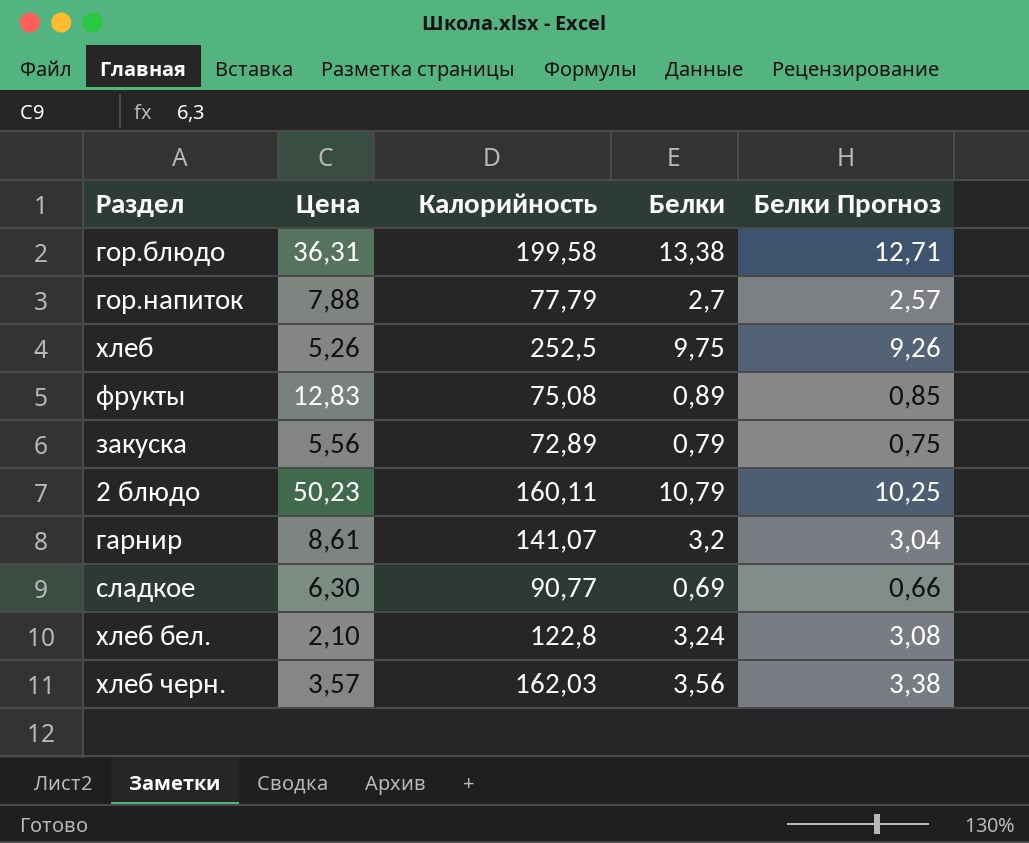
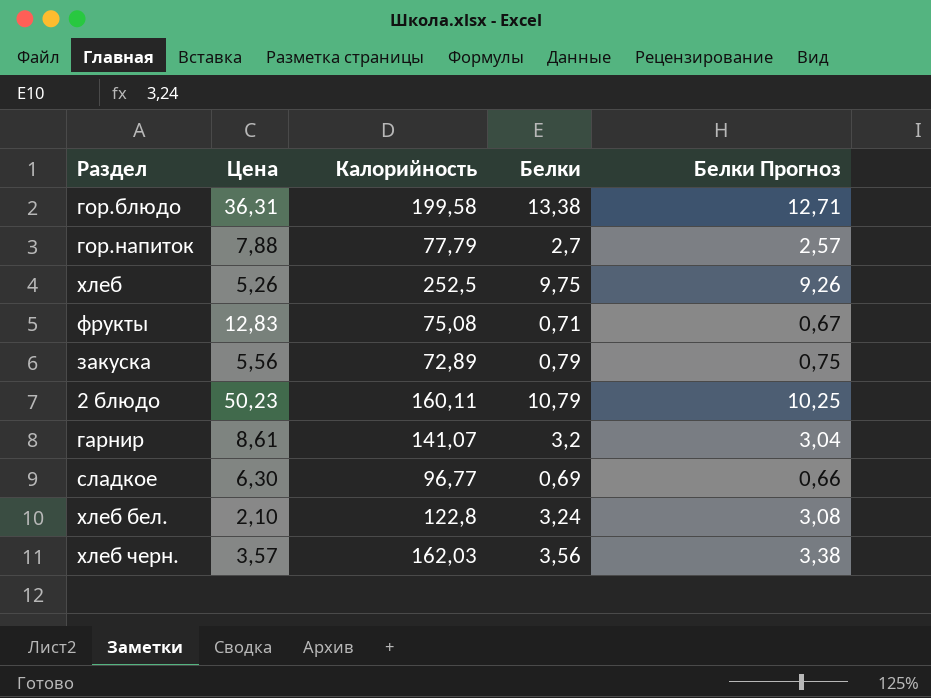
фрукты | Белки: 0,89 -> 0,71
фрукты | Белки Прогноз: 0,85 -> 0,67
сладкое | Калорийность: 90,77 -> 96,77

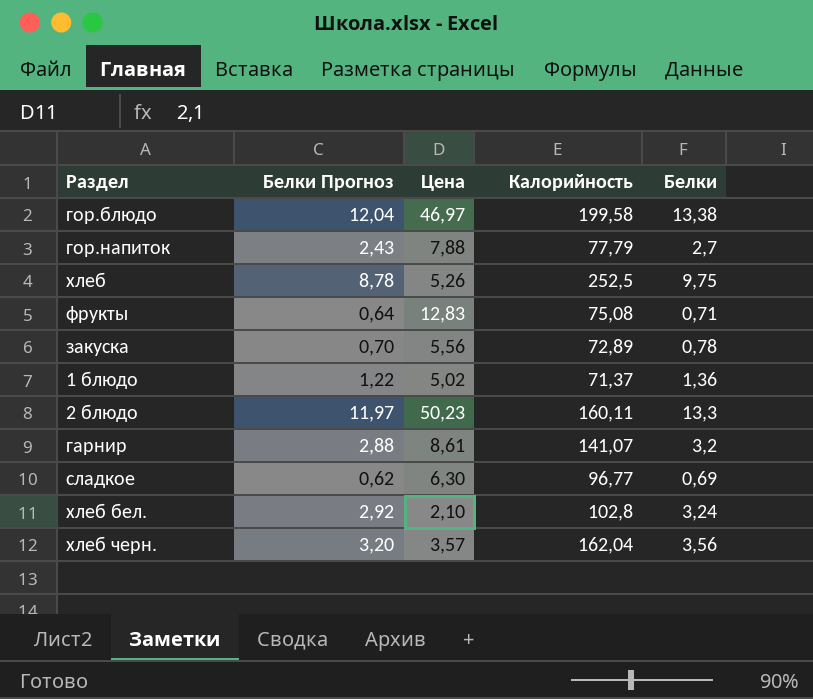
column Белки Прогноз | formula: [Белки] * 0,95 -> [Белки] * 0,9
column Белки Прогноз | position: 5 -> 2
гор.блюдо | Цена: 36,31 -> 46,97
закуска | Белки: 0,79 -> 0,78
row 1 блюдо: none -> 1,22 | 5,02 | 71,37 | 1,36
2 блюдо | Белки: 10,79 -> 13,3
хлеб бел. | Калорийность: 122,8 -> 102,8
хлеб черн. | Калорийность: 162,03 -> 162,04

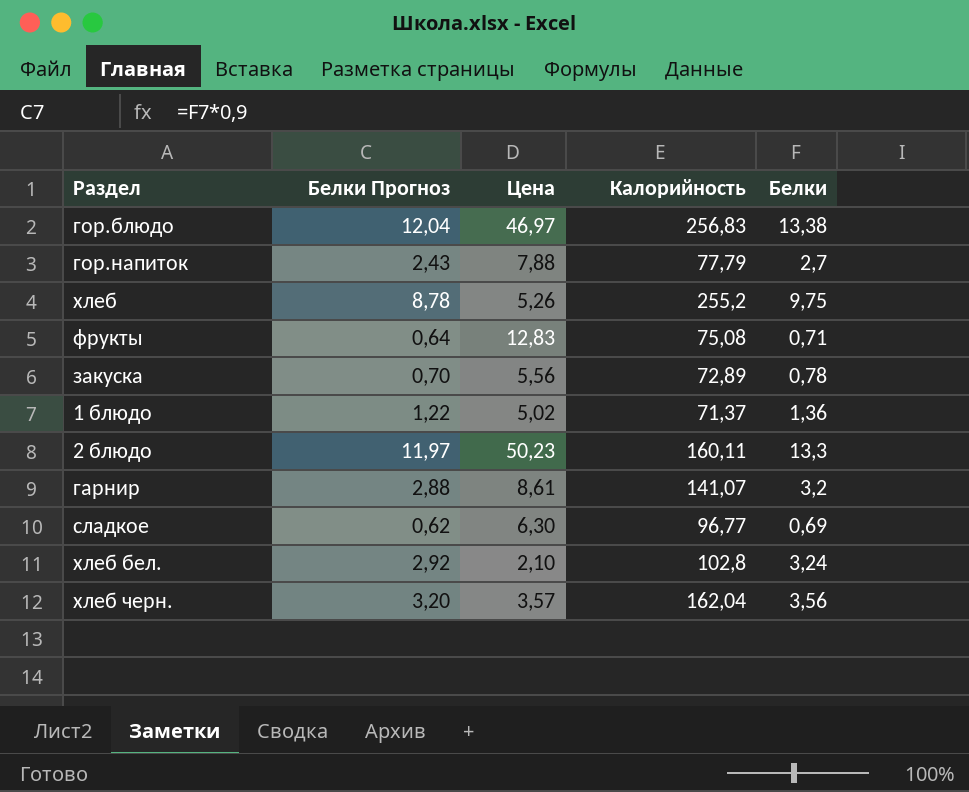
гор.блюдо | Калорийность: 199,58 -> 256,83
хлеб | Калорийность: 252,5 -> 255,2

